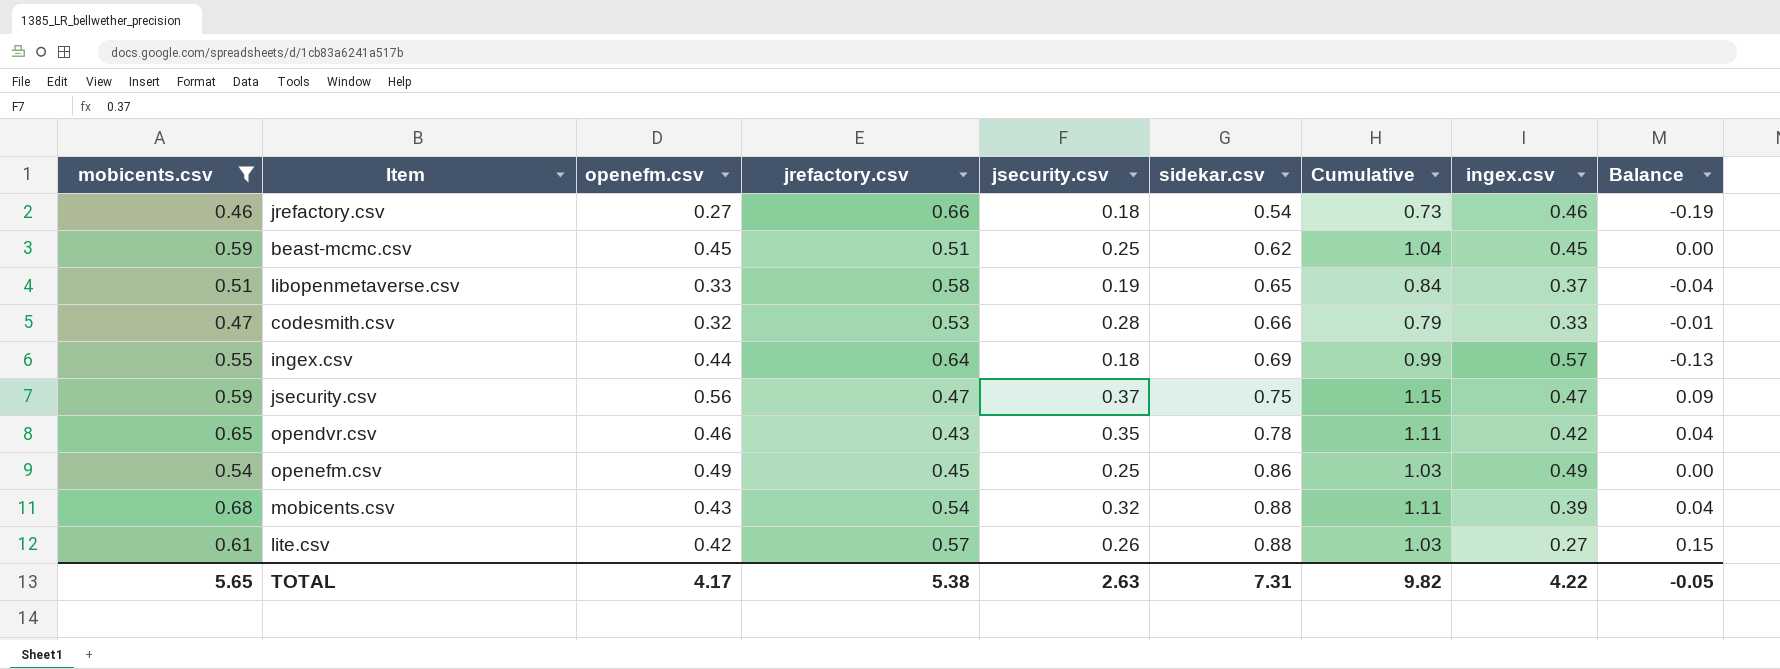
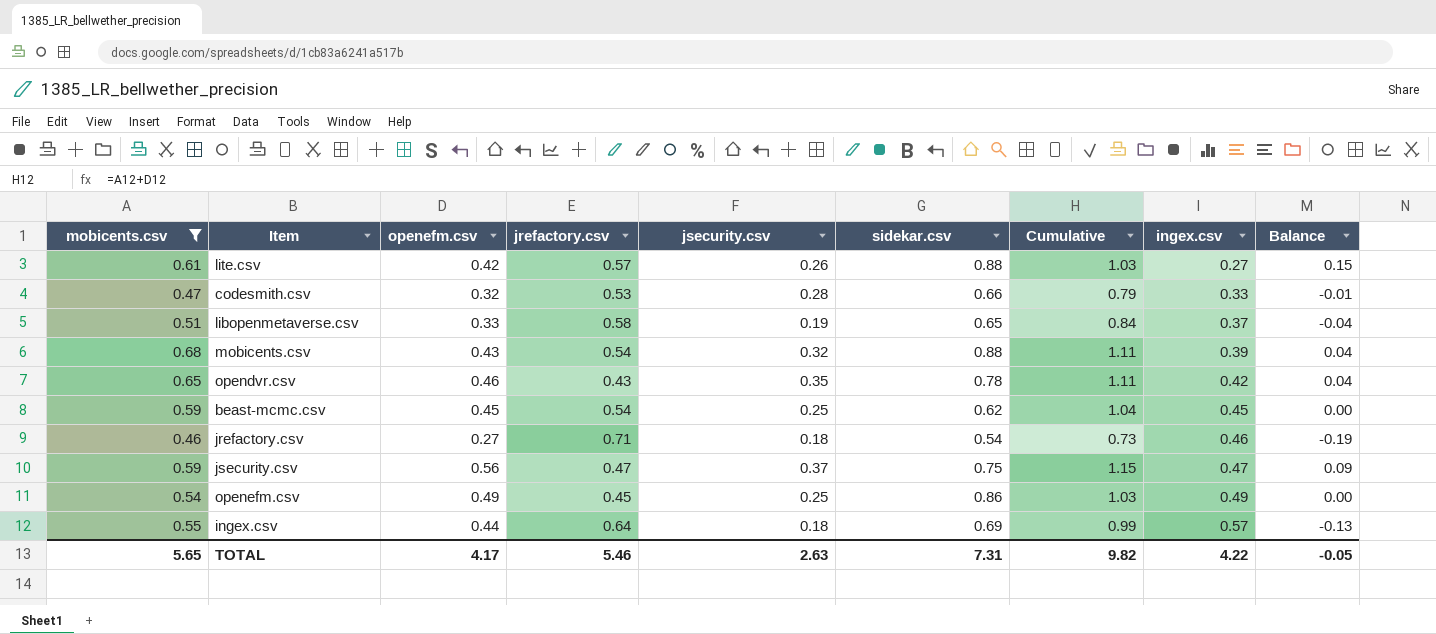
row order: sidekar.csv ascending -> ingex.csv ascending
beast-mcmc.csv | jrefactory.csv: 0.51 -> 0.54
jrefactory.csv | jrefactory.csv: 0.66 -> 0.71
TOTAL | jrefactory.csv: 5.38 -> 5.46

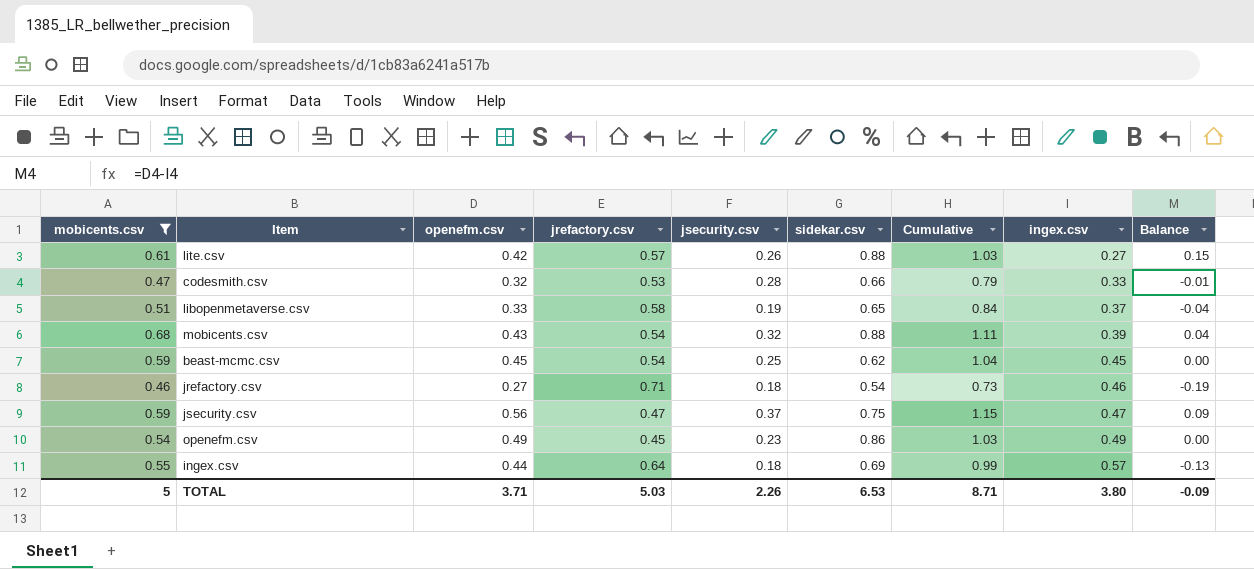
row opendvr.csv: 0.65 | 0.46 | 0.43 | 0.35 | 0.78 | 1.11 | 0.42 | 0.04 -> none
openefm.csv | jsecurity.csv: 0.25 -> 0.23
TOTAL | mobicents.csv: 5.65 -> 5
TOTAL | openefm.csv: 4.17 -> 3.71
TOTAL | jrefactory.csv: 5.46 -> 5.03
TOTAL | jsecurity.csv: 2.63 -> 2.26
TOTAL | sidekar.csv: 7.31 -> 6.53
TOTAL | Cumulative: 9.82 -> 8.71
TOTAL | ingex.csv: 4.22 -> 3.80
TOTAL | Balance: -0.05 -> -0.09

